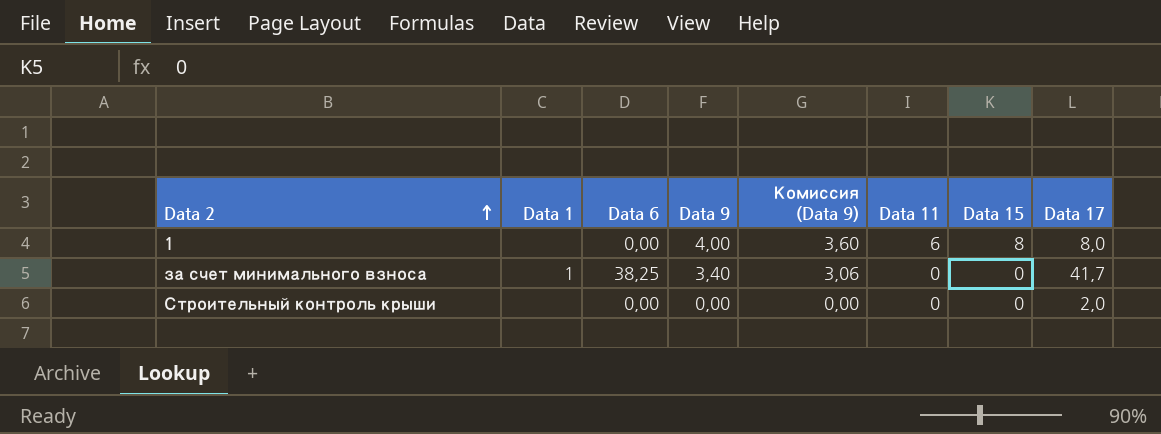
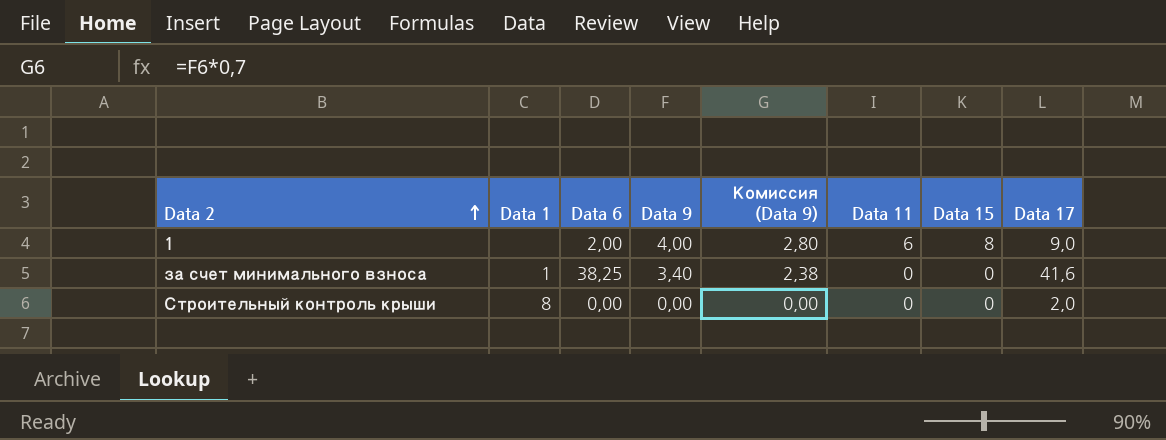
column Комиссия (Data 9) | formula: [Data 9] * 0,9 -> [Data 9] * 0,7
1 | Data 6: 0,00 -> 2,00
1 | Data 17: 8,0 -> 9,0
за счет минимального взноса | Data 17: 41,7 -> 41,6
Строительный контроль крыши | Data 1: none -> 8

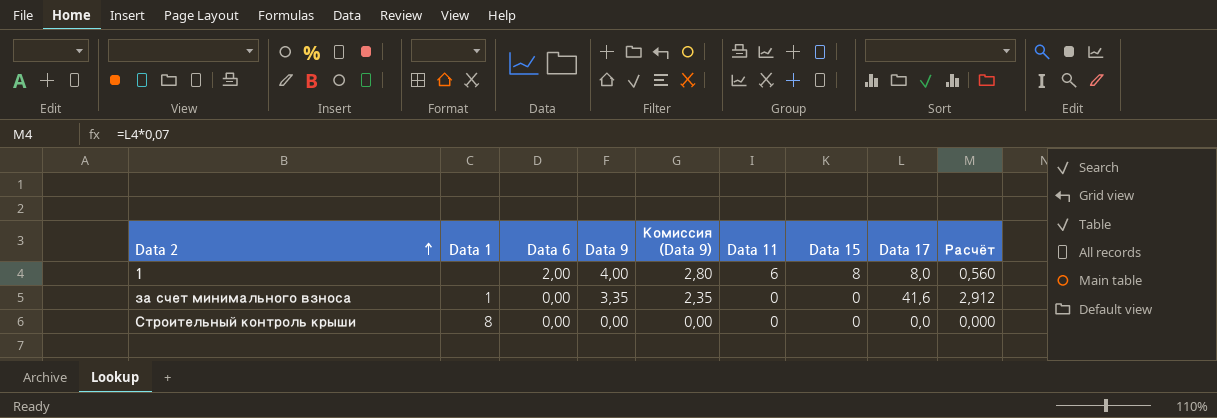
column Расчёт | formula: none -> [Data 17] * 0,07
1 | Data 17: 9,0 -> 8,0
за счет минимального взноса | Data 6: 38,25 -> 0,00
за счет минимального взноса | Data 9: 3,40 -> 3,35
за счет минимального взноса | Комиссия (Data 9): 2,38 -> 2,35
Строительный контроль крыши | Data 17: 2,0 -> 0,0

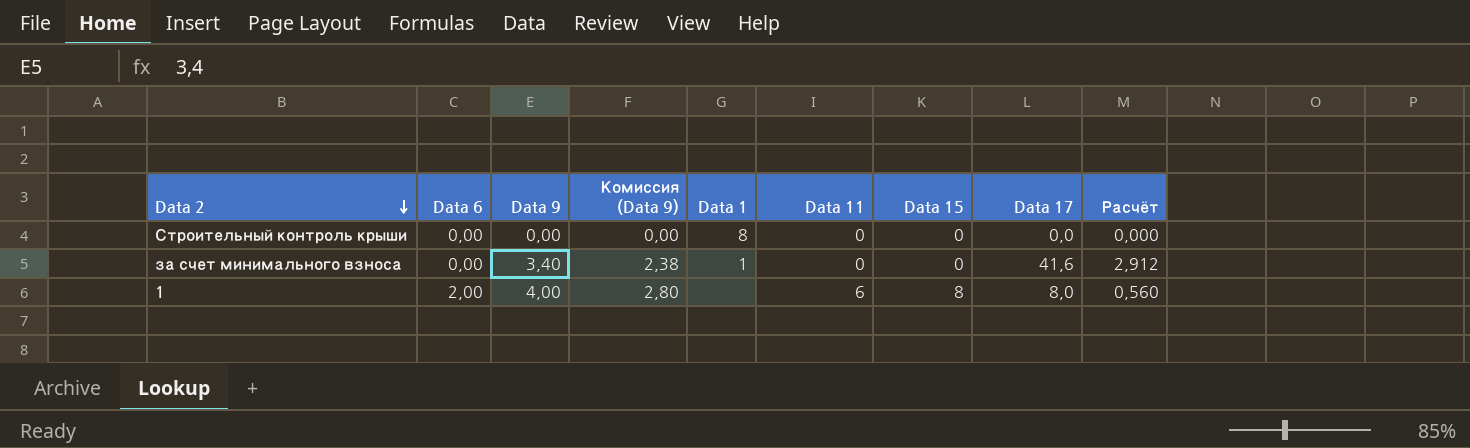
row order: Data 2 ascending -> Data 2 descending
column Data 1 | position: 2 -> 5
за счет минимального взноса | Data 9: 3,35 -> 3,40
за счет минимального взноса | Комиссия (Data 9): 2,35 -> 2,38

